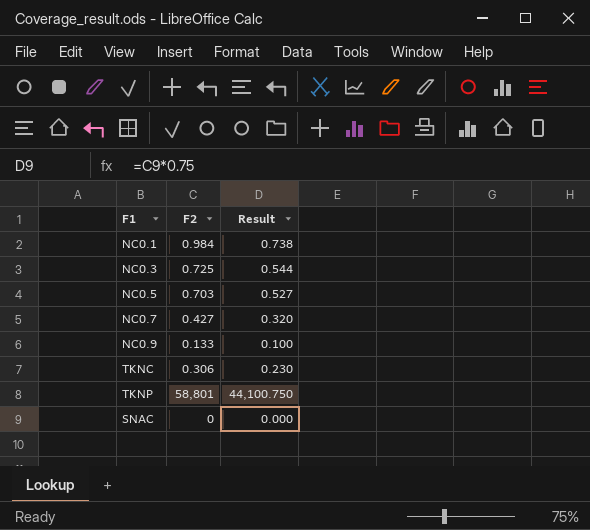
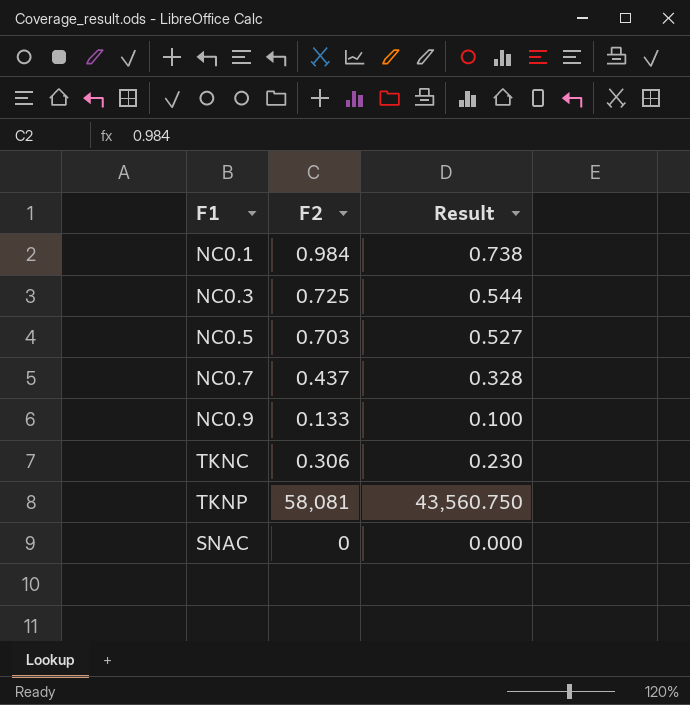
NC0.7 | F2: 0.427 -> 0.437
NC0.7 | Result: 0.320 -> 0.328
TKNP | F2: 58,801 -> 58,081
TKNP | Result: 44,100.750 -> 43,560.750

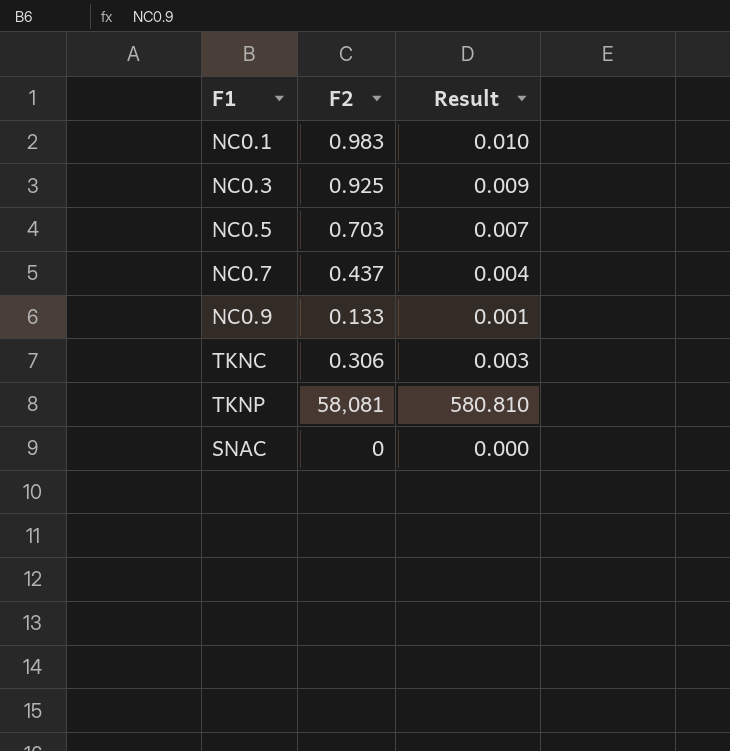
column Result | formula: [F2] * 0.75 -> [F2] * 0.01
NC0.1 | F2: 0.984 -> 0.983
NC0.3 | F2: 0.725 -> 0.925

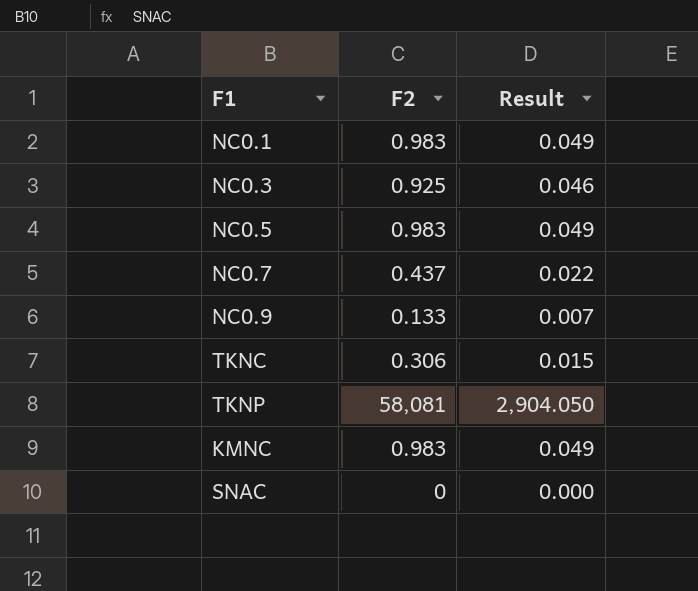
column Result | formula: [F2] * 0.01 -> [F2] * 0.05
NC0.5 | F2: 0.703 -> 0.983
row KMNC: none -> 0.983 | 0.049

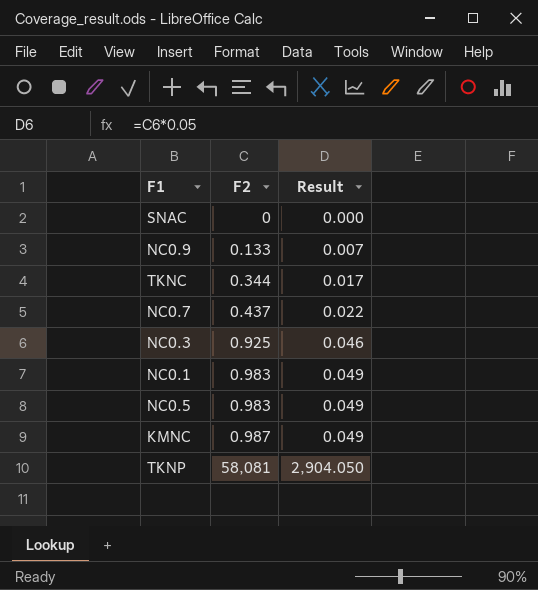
row order: none -> F2 ascending
TKNC | F2: 0.306 -> 0.344
TKNC | Result: 0.015 -> 0.017
KMNC | F2: 0.983 -> 0.987

